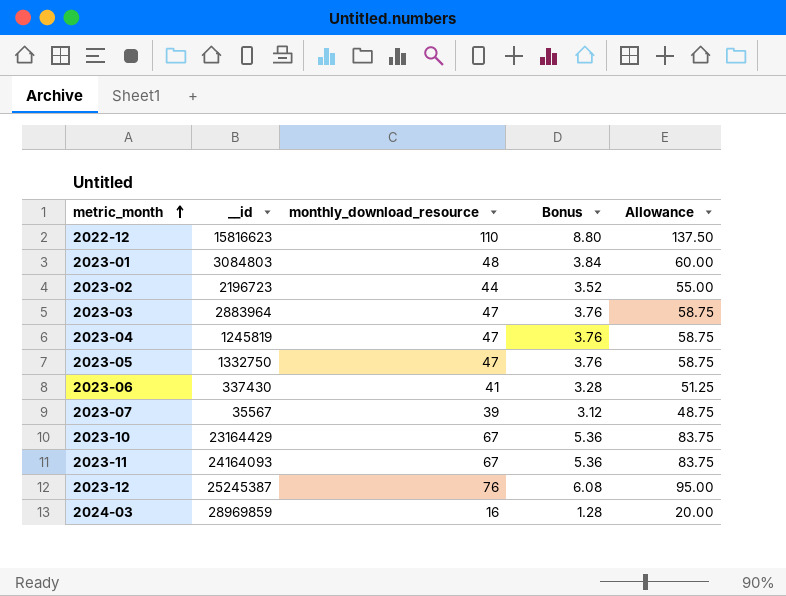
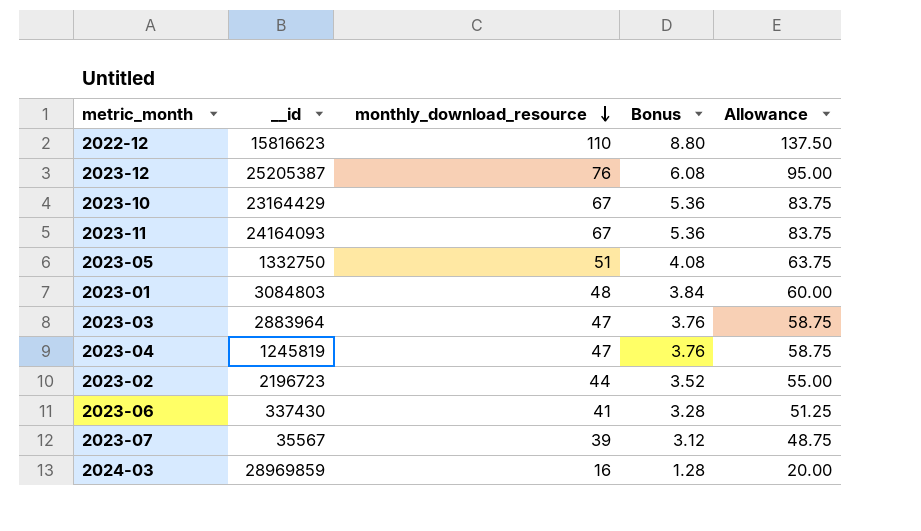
row order: metric_month ascending -> monthly_download_resource descending
2023-12 | __id: 25245387 -> 25205387
2023-05 | monthly_download_resource: 47 -> 51
2023-05 | Bonus: 3.76 -> 4.08
2023-05 | Allowance: 58.75 -> 63.75

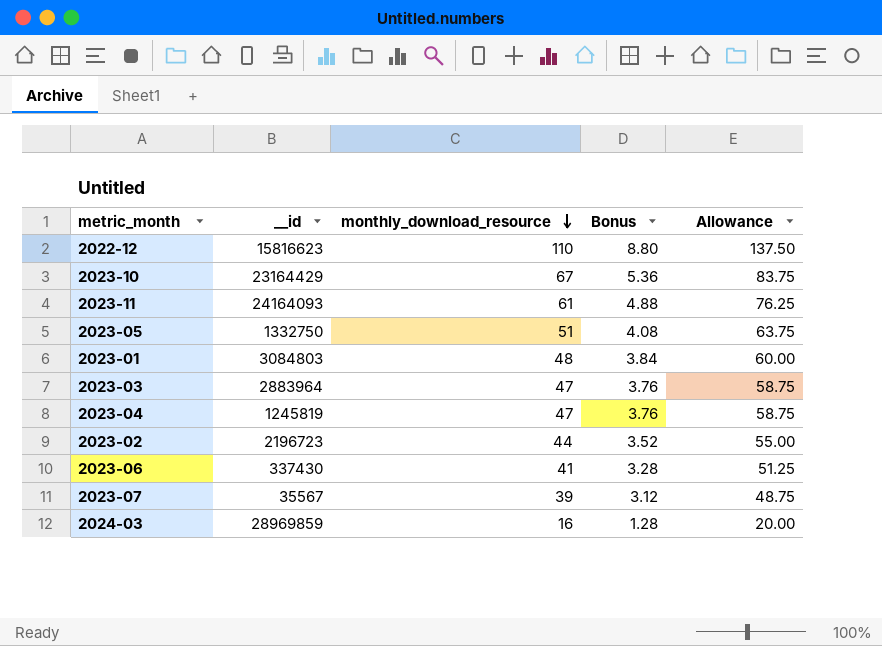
row 2023-12: 25205387 | 76 | 6.08 | 95.00 -> none
2023-11 | monthly_download_resource: 67 -> 61
2023-11 | Bonus: 5.36 -> 4.88
2023-11 | Allowance: 83.75 -> 76.25

